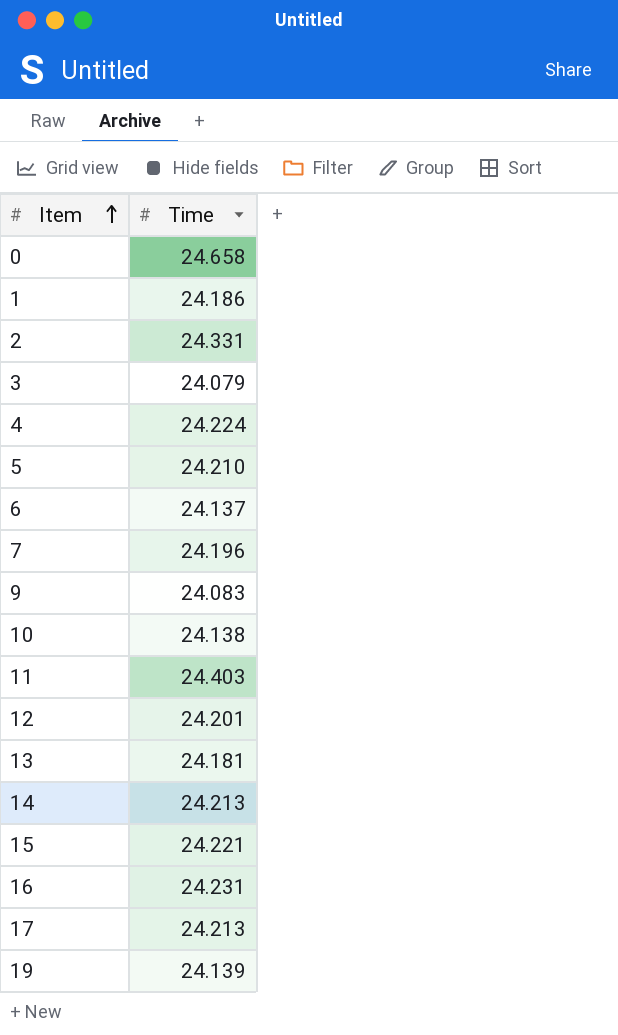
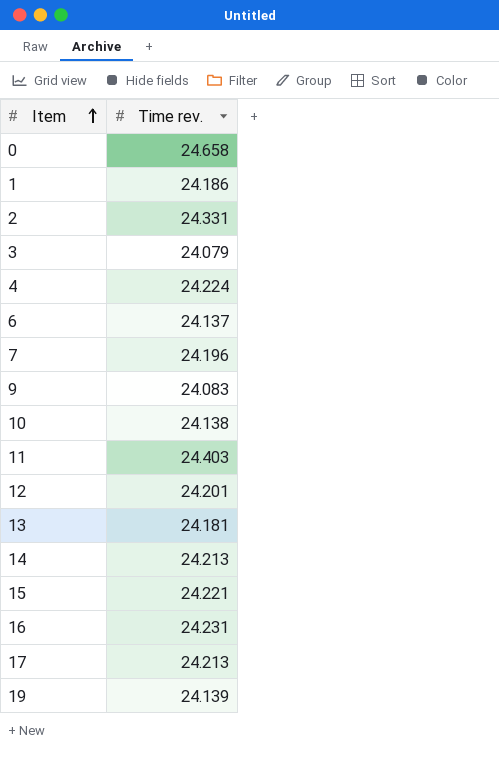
column name: Time -> Time rev.
row 5: 24.210 -> none

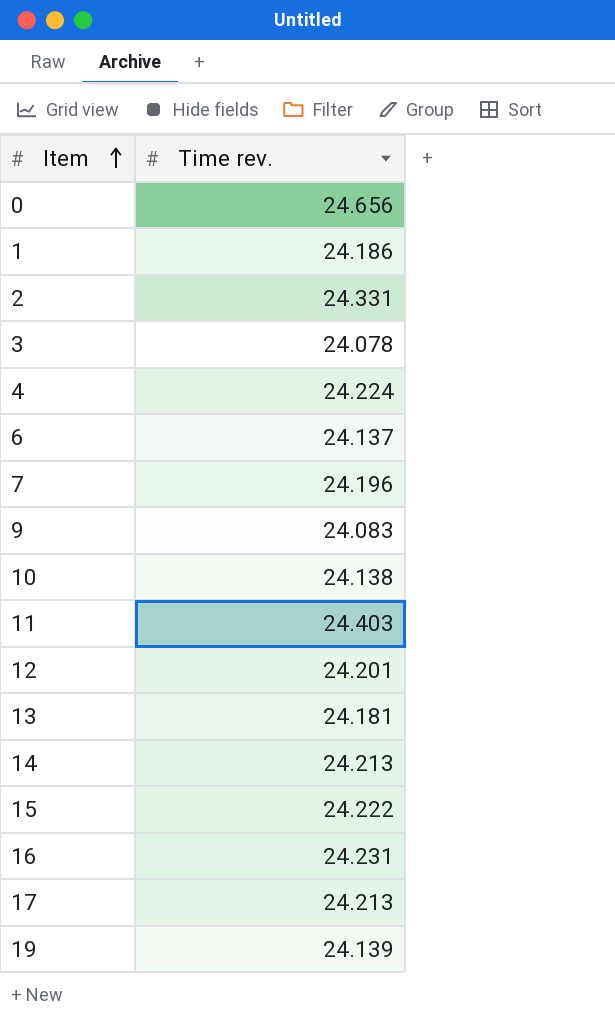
0 | Time rev.: 24.658 -> 24.656
3 | Time rev.: 24.079 -> 24.078
15 | Time rev.: 24.221 -> 24.222

